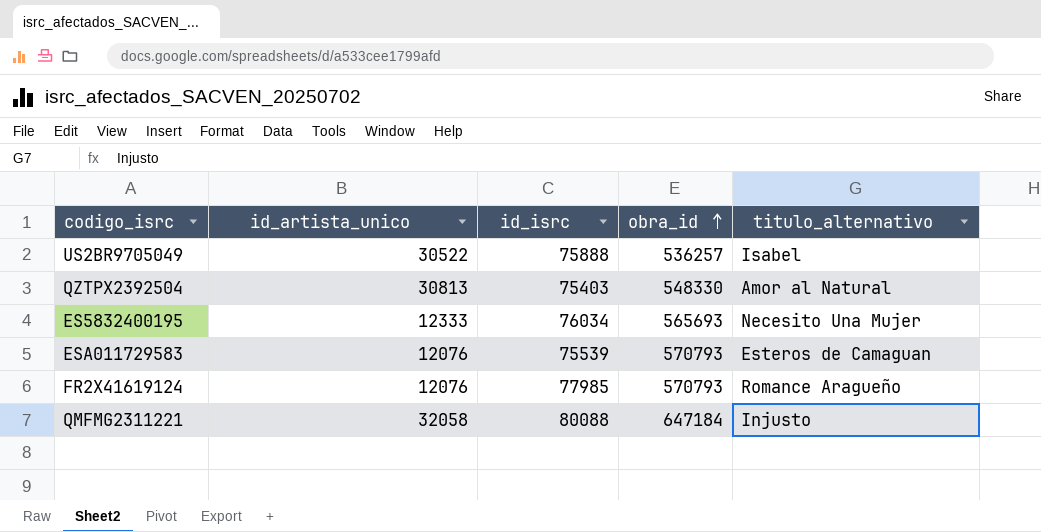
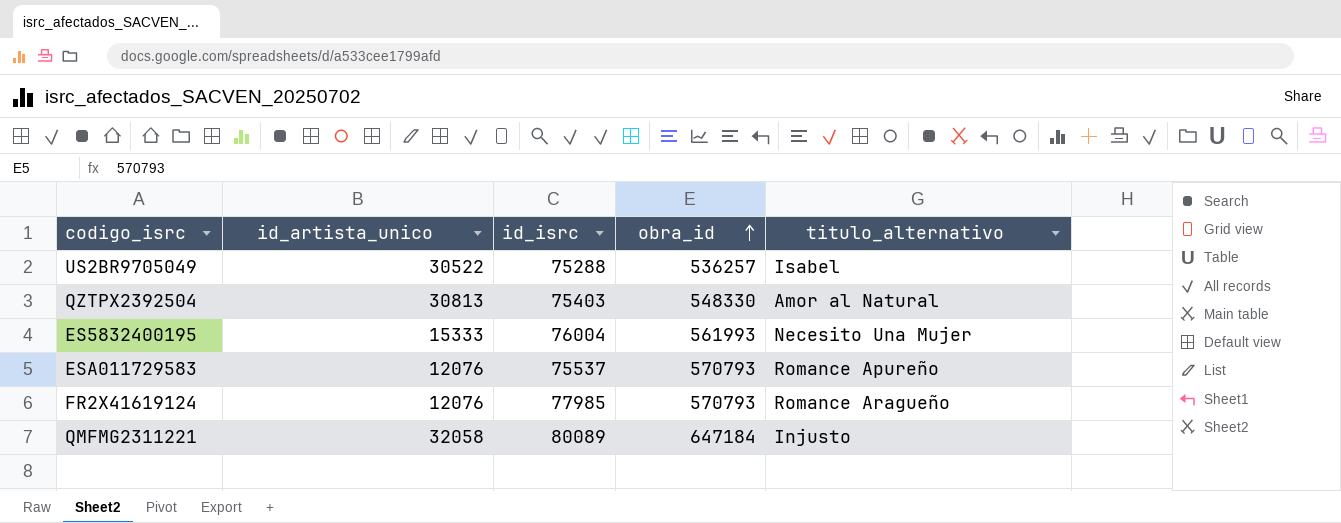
US2BR9705049 | id_isrc: 75888 -> 75288
ES5832400195 | id_artista_unico: 12333 -> 15333
ES5832400195 | id_isrc: 76034 -> 76004
ES5832400195 | obra_id: 565693 -> 561993
ESA011729583 | id_isrc: 75539 -> 75537
ESA011729583 | titulo_alternativo: Esteros de Camaguan -> Romance Apureño
QMFMG2311221 | id_isrc: 80088 -> 80089

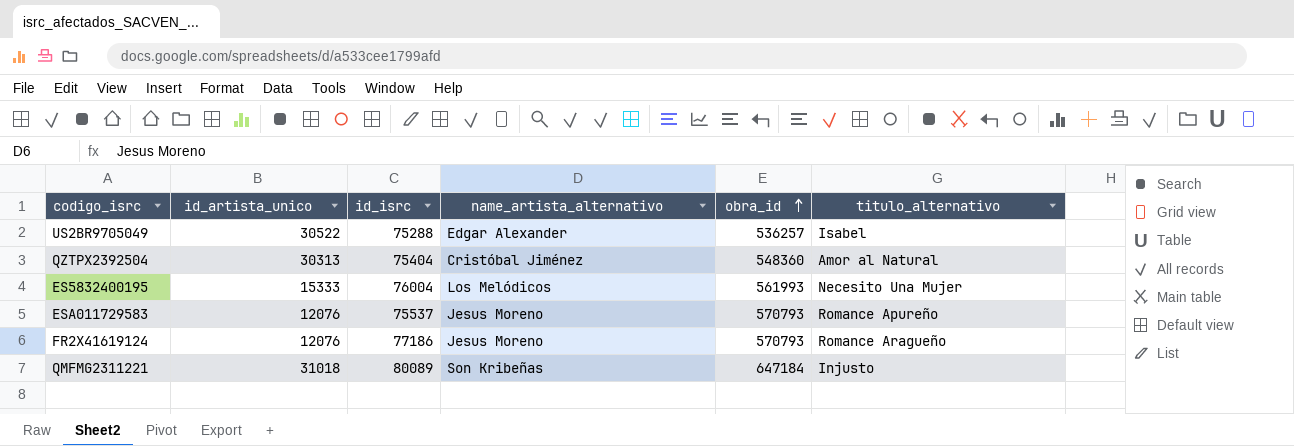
column name_artista_alternativo | position: none -> 4
QZTPX2392504 | id_artista_unico: 30813 -> 30313
QZTPX2392504 | id_isrc: 75403 -> 75404
QZTPX2392504 | obra_id: 548330 -> 548360
FR2X41619124 | id_isrc: 77985 -> 77186
QMFMG2311221 | id_artista_unico: 32058 -> 31018

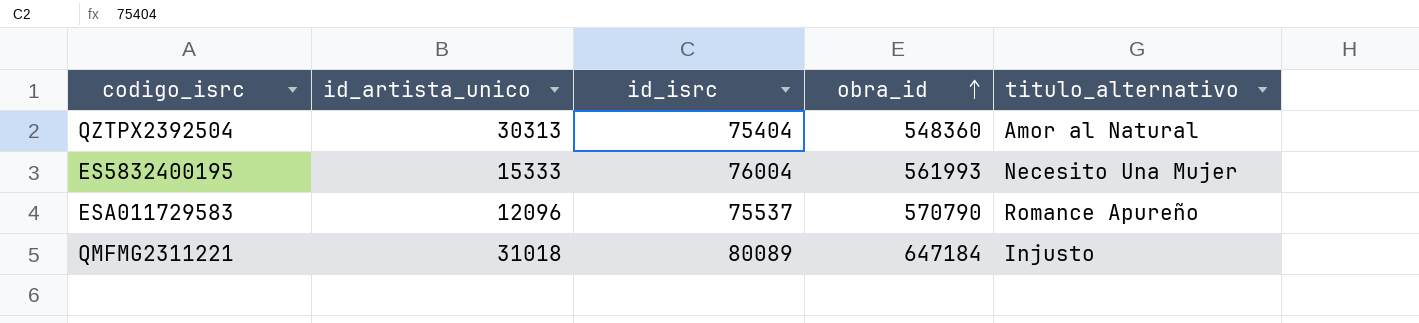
column name_artista_alternativo | position: 4 -> none
row US2BR9705049: 30522 | 75288 | Edgar Alexander | 536257 | Isabel -> none
row FR2X41619124: 12076 | 77186 | Jesus Moreno | 570793 | Romance Aragueño -> none
ESA011729583 | id_artista_unico: 12076 -> 12096
ESA011729583 | obra_id: 570793 -> 570790

